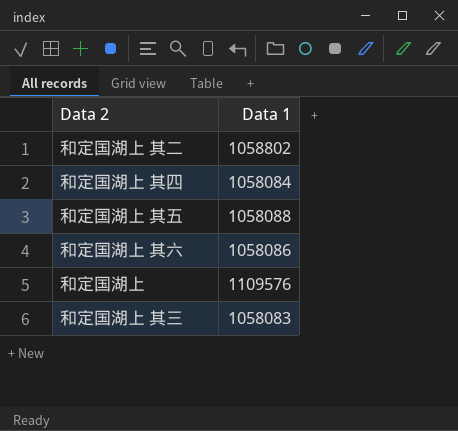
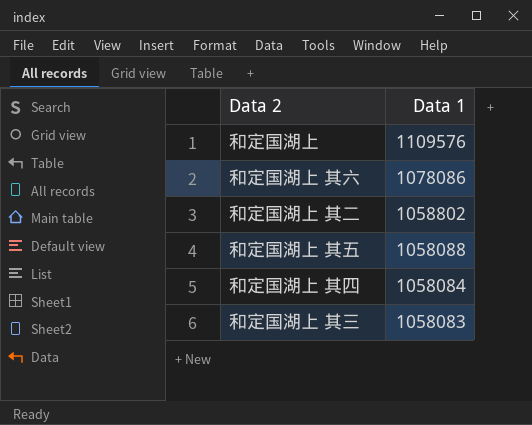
row order: none -> Data 1 descending
和定国湖上 其六 | Data 1: 1058086 -> 1078086

